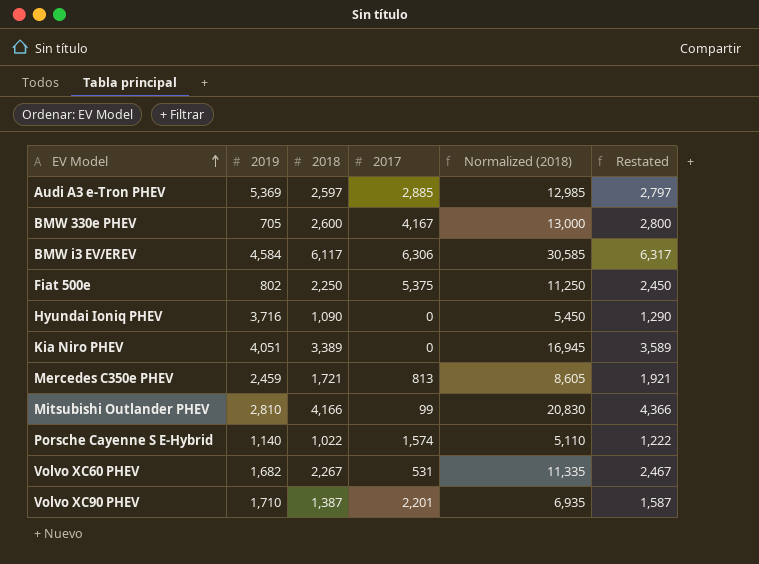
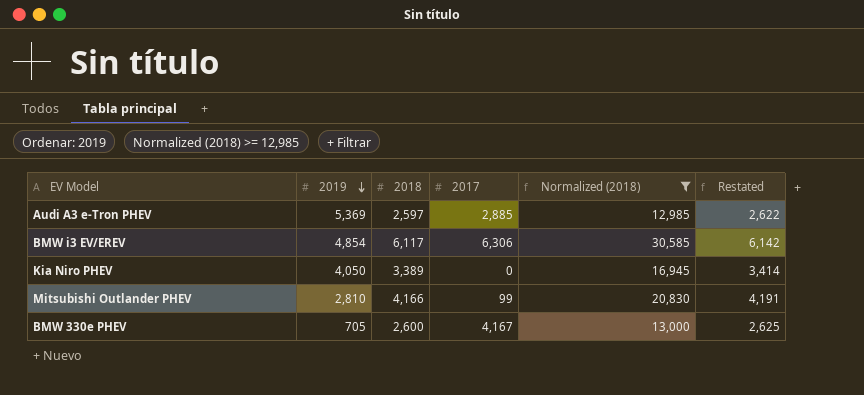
filter: none -> Normalized (2018) >= 12,985
row order: EV Model ascending -> 2019 descending
column Restated | formula: [2018] + 200 -> [2018] + 25
BMW i3 EV/EREV | 2019: 4,584 -> 4,854
Kia Niro PHEV | 2019: 4,051 -> 4,050

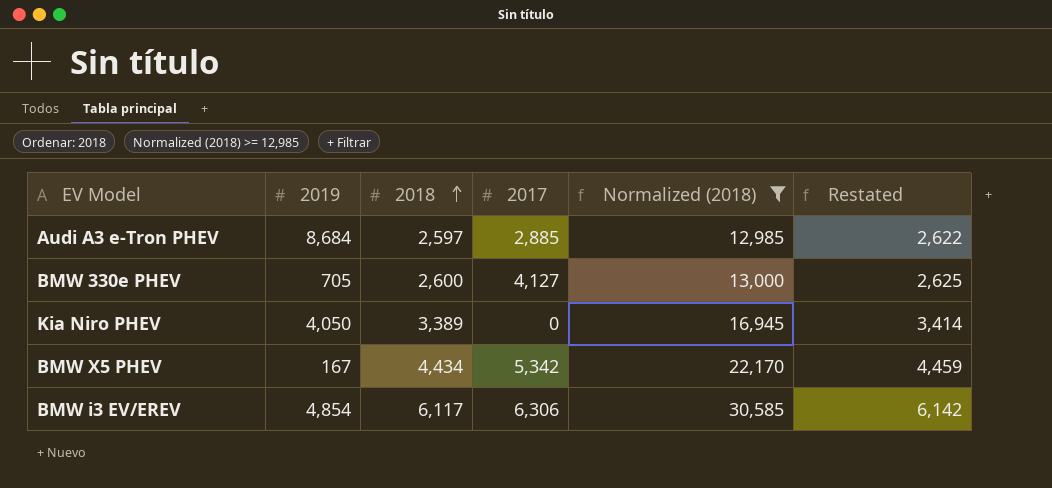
row order: 2019 descending -> 2018 ascending
row Mitsubishi Outlander PHEV: 2,810 | 4,166 | 99 | 20,830 | 4,191 -> none
Audi A3 e-Tron PHEV | 2019: 5,369 -> 8,684
BMW 330e PHEV | 2017: 4,167 -> 4,127
row BMW X5 PHEV: none -> 167 | 4,434 | 5,342 | 22,170 | 4,459

